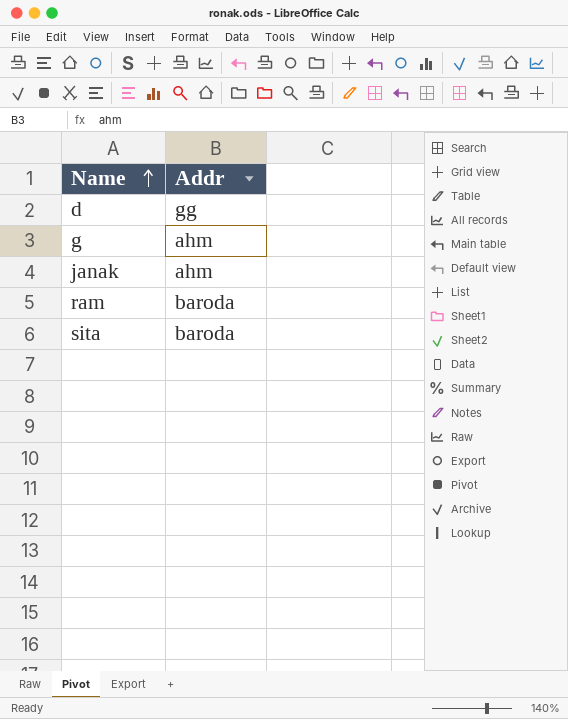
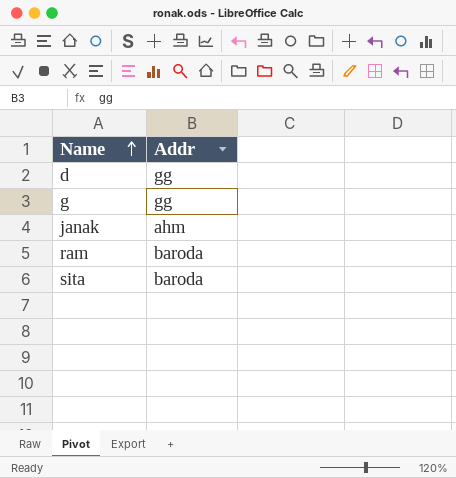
g | Addr: ahm -> gg

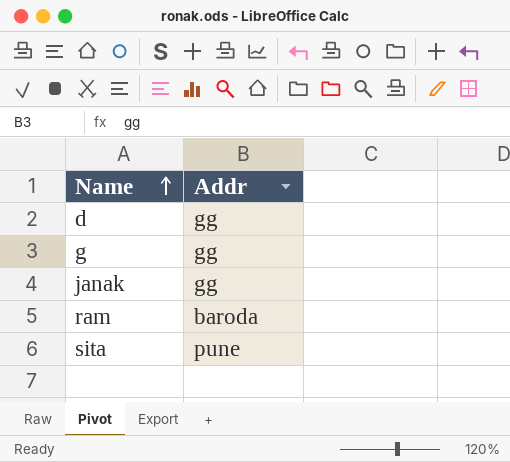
janak | Addr: ahm -> gg
sita | Addr: baroda -> pune

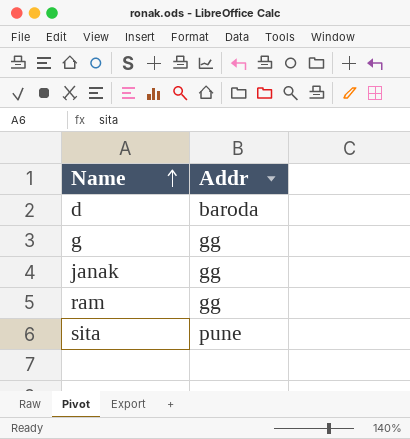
d | Addr: gg -> baroda
ram | Addr: baroda -> gg

